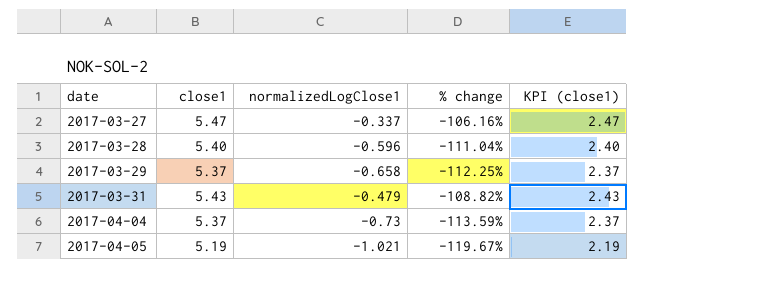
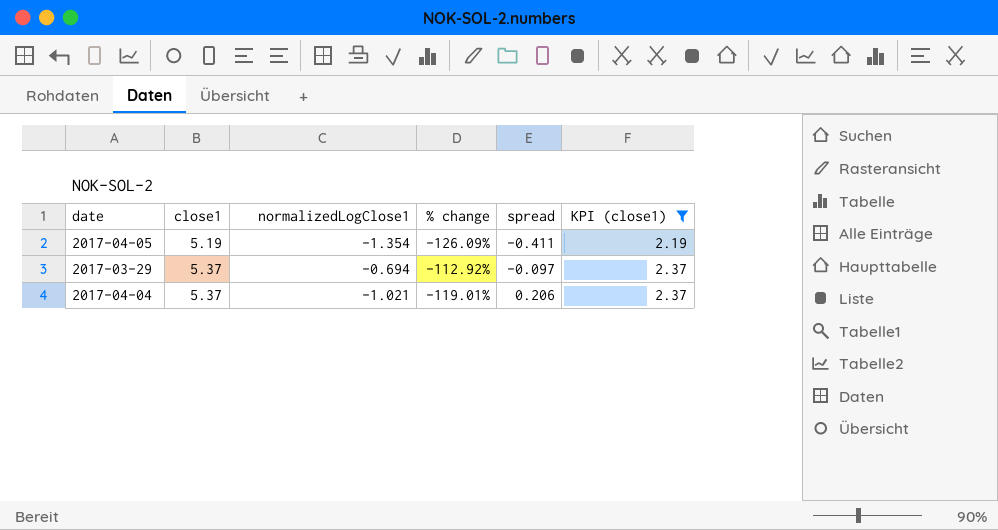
filter: none -> KPI (close1) <= 2.37
row order: date ascending -> close1 ascending
column spread | position: none -> 5
2017-04-05 | normalizedLogClose1: -1.021 -> -1.354
2017-04-05 | % change: -119.67% -> -126.09%
2017-03-29 | normalizedLogClose1: -0.658 -> -0.694
2017-03-29 | % change: -112.25% -> -112.92%
2017-04-04 | normalizedLogClose1: -0.73 -> -1.021
2017-04-04 | % change: -113.59% -> -119.01%

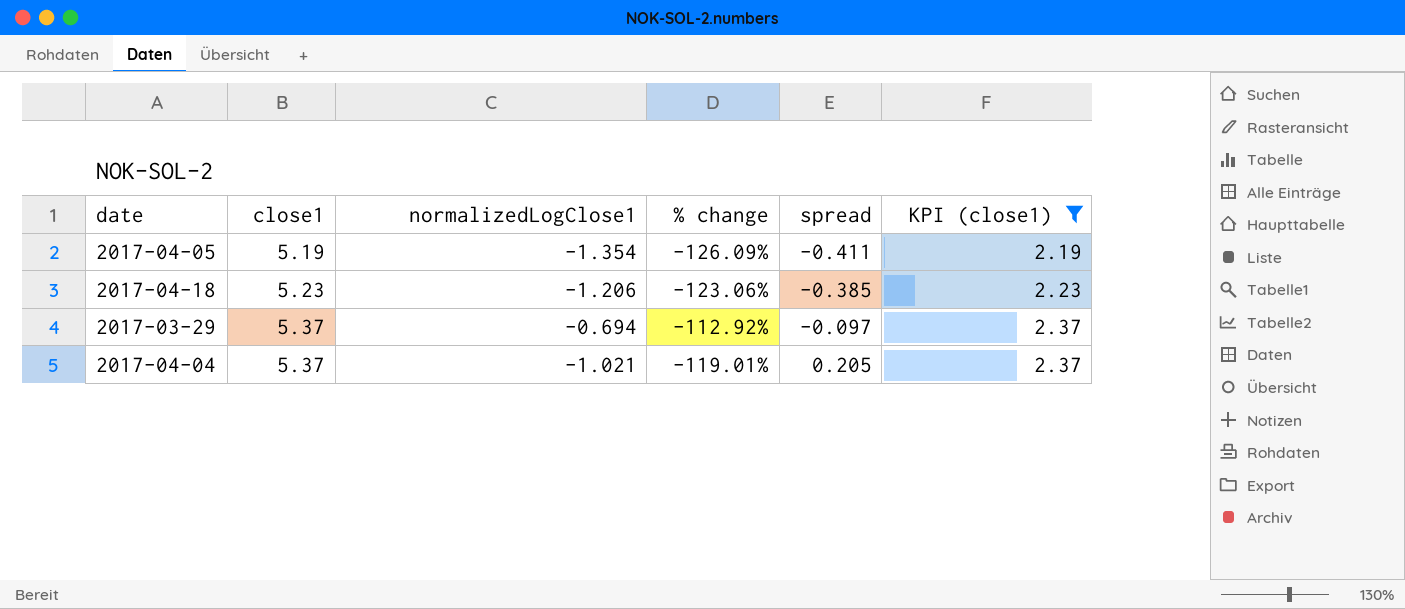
row 2017-04-18: none -> 5.23 | -1.206 | -123.06% | -0.385 | 2.23
2017-04-04 | spread: 0.206 -> 0.205

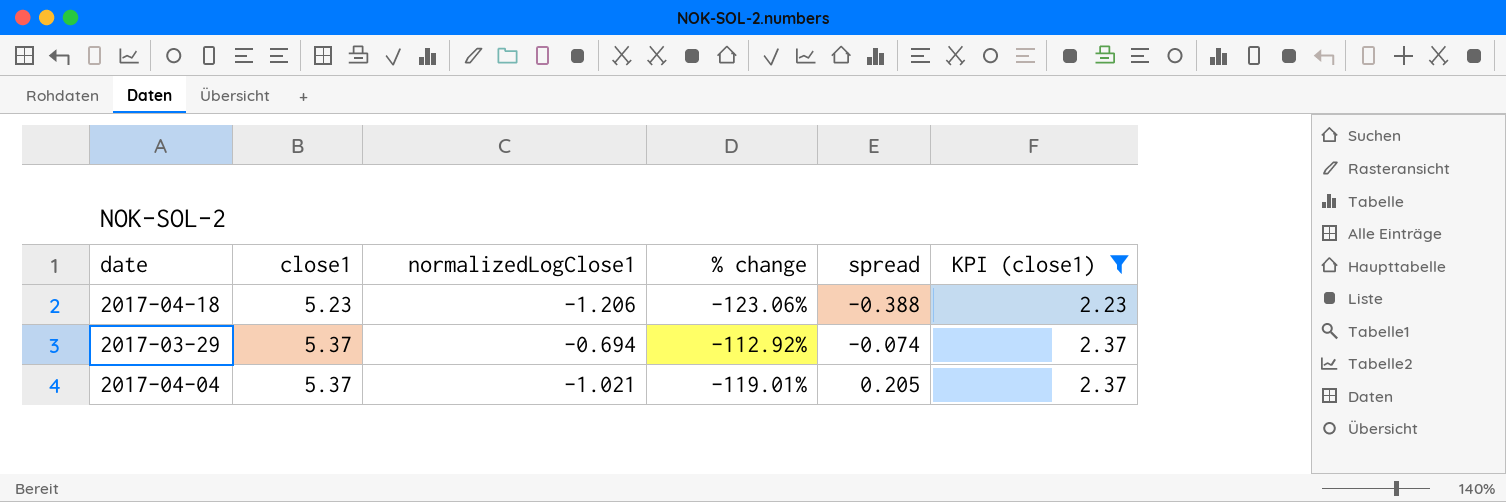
row 2017-04-05: 5.19 | -1.354 | -126.09% | -0.411 | 2.19 -> none
2017-04-18 | spread: -0.385 -> -0.388
2017-03-29 | spread: -0.097 -> -0.074

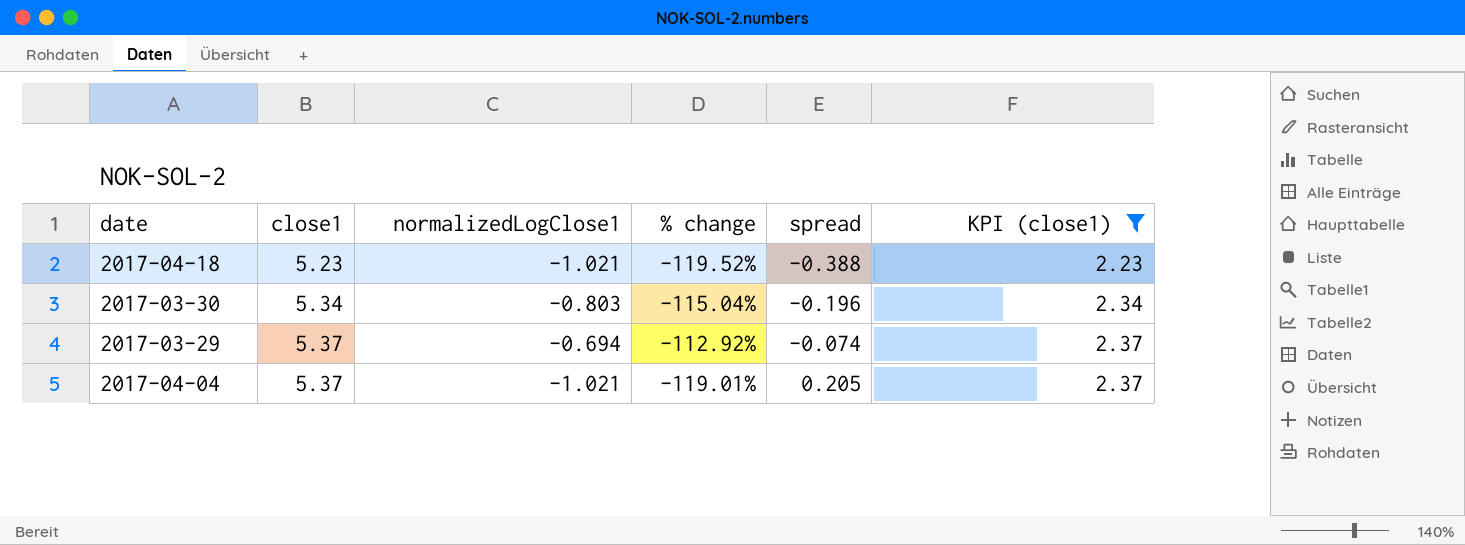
2017-04-18 | normalizedLogClose1: -1.206 -> -1.021
2017-04-18 | % change: -123.06% -> -119.52%
row 2017-03-30: none -> 5.34 | -0.803 | -115.04% | -0.196 | 2.34

